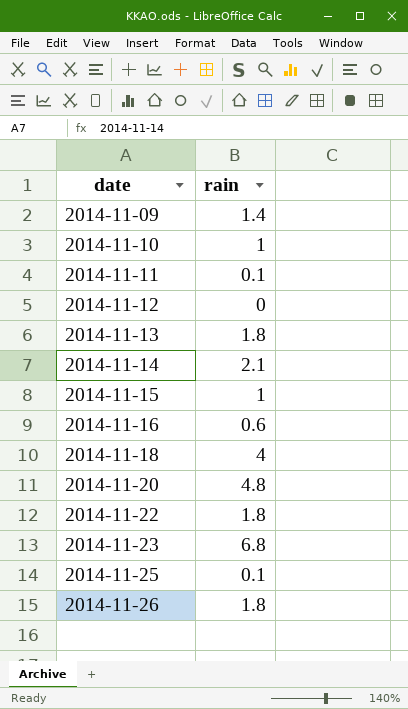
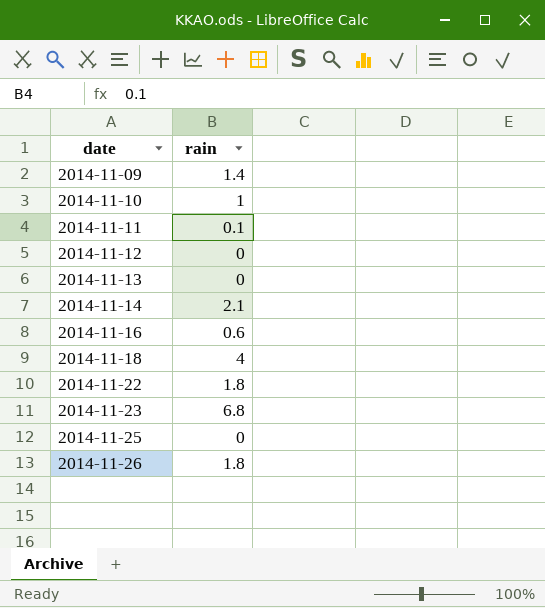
row 2014-11-15: 1 -> none
row 2014-11-20: 4.8 -> none
2014-11-13 | rain: 1.8 -> 0
2014-11-25 | rain: 0.1 -> 0

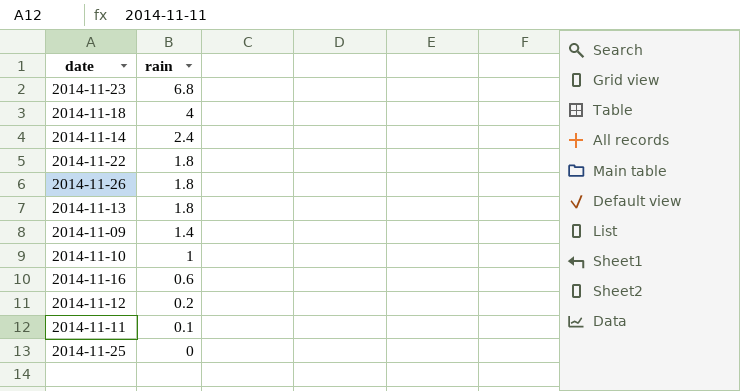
row order: date ascending -> rain descending
2014-11-14 | rain: 2.1 -> 2.4
2014-11-13 | rain: 0 -> 1.8
2014-11-12 | rain: 0 -> 0.2

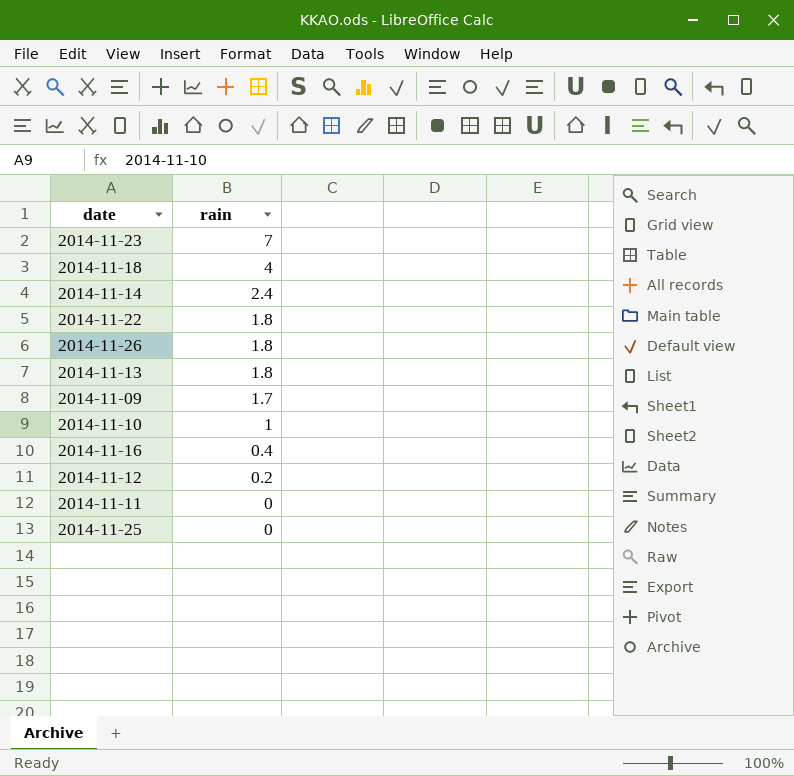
2014-11-23 | rain: 6.8 -> 7
2014-11-09 | rain: 1.4 -> 1.7
2014-11-16 | rain: 0.6 -> 0.4
2014-11-11 | rain: 0.1 -> 0

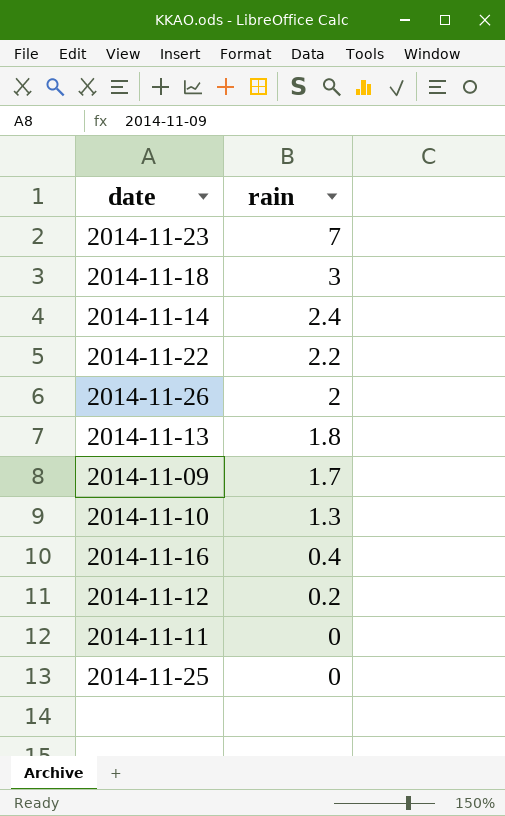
2014-11-18 | rain: 4 -> 3
2014-11-22 | rain: 1.8 -> 2.2
2014-11-26 | rain: 1.8 -> 2
2014-11-10 | rain: 1 -> 1.3

